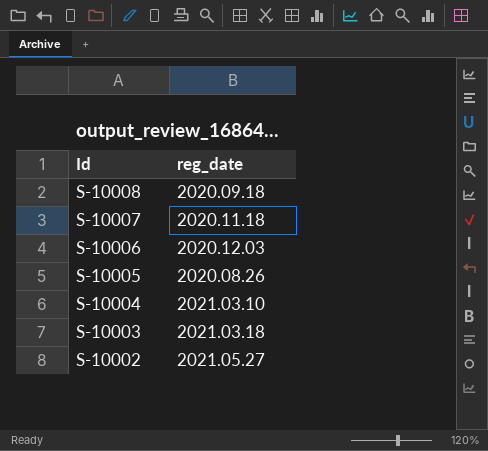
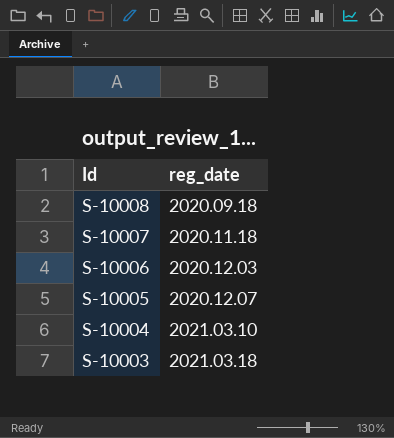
row S-10002: 2021.05.27 -> none
S-10005 | reg_date: 2020.08.26 -> 2020.12.07

